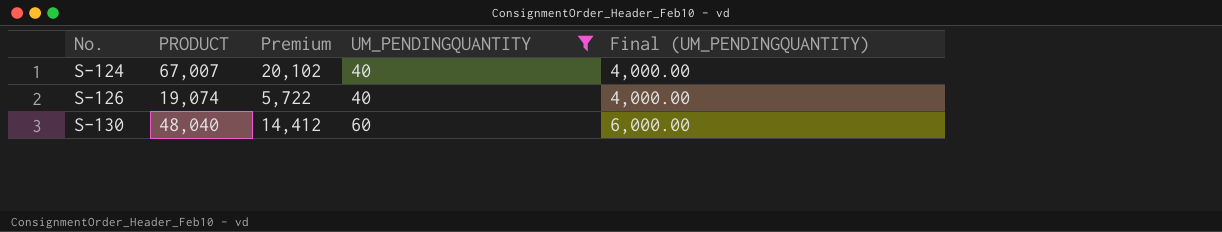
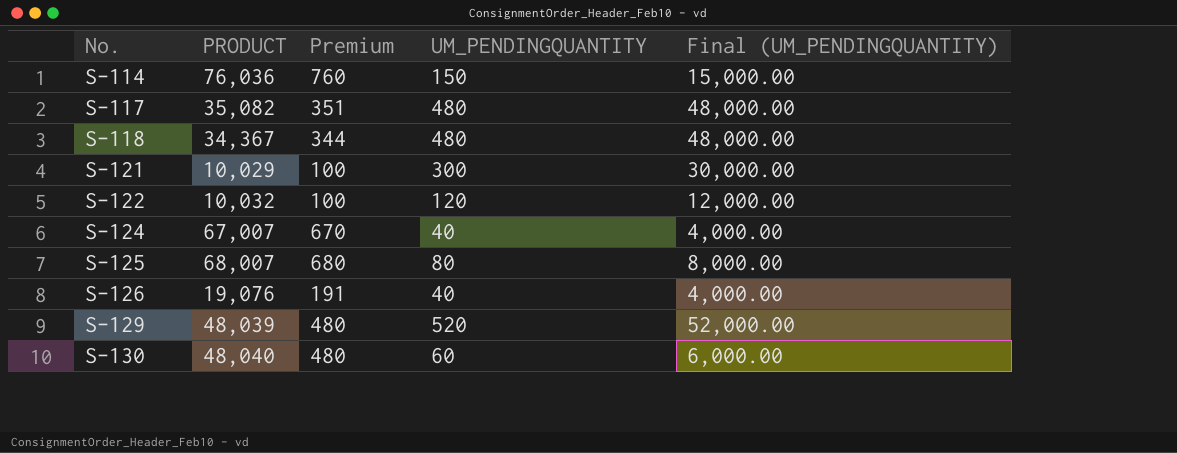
filter: UM_PENDINGQUANTITY <= 60 -> none
column Premium | formula: [PRODUCT] * 0.3 -> [PRODUCT] * 0.01
S-126 | PRODUCT: 19,074 -> 19,076

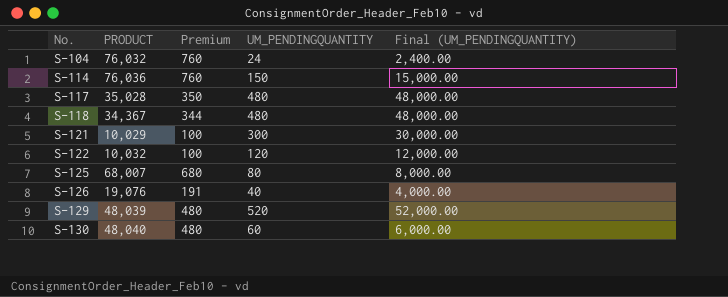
row S-124: 67,007 | 670 | 40 | 4,000.00 -> none
row S-104: none -> 76,032 | 760 | 24 | 2,400.00
S-117 | PRODUCT: 35,082 -> 35,028
S-117 | Premium: 351 -> 350

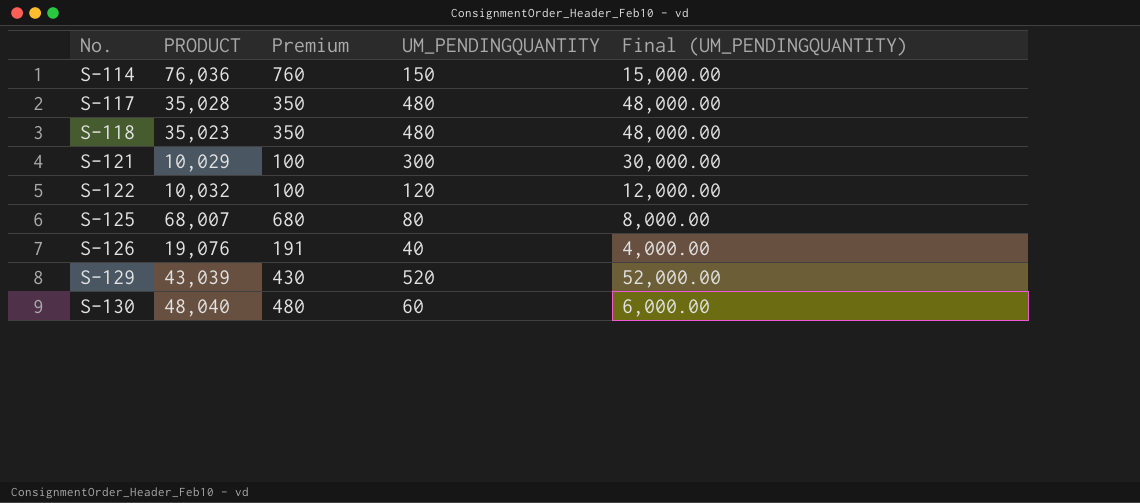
row S-104: 76,032 | 760 | 24 | 2,400.00 -> none
S-118 | PRODUCT: 34,367 -> 35,023
S-118 | Premium: 344 -> 350
S-129 | PRODUCT: 48,039 -> 43,039
S-129 | Premium: 480 -> 430

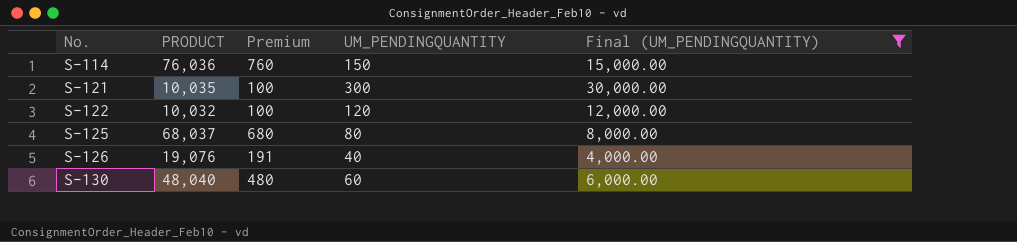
filter: none -> Final (UM_PENDINGQUANTITY) <= 30,000.00
S-121 | PRODUCT: 10,029 -> 10,035
S-125 | PRODUCT: 68,007 -> 68,037

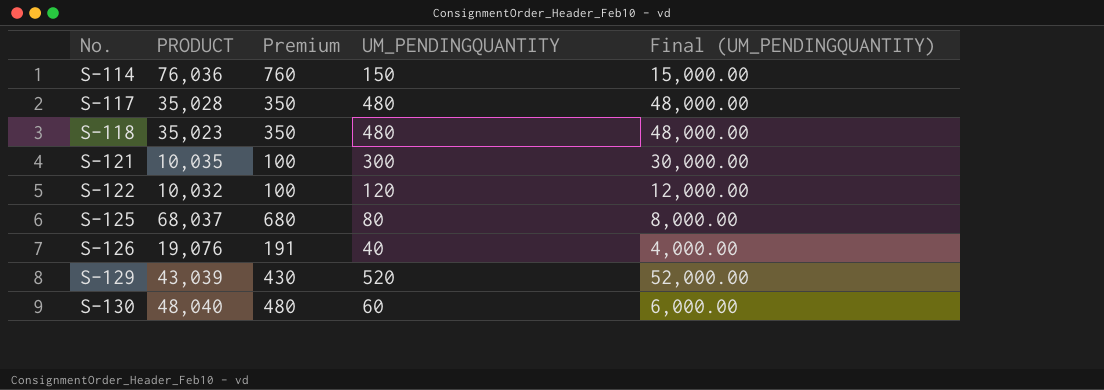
filter: Final (UM_PENDINGQUANTITY) <= 30,000.00 -> none

